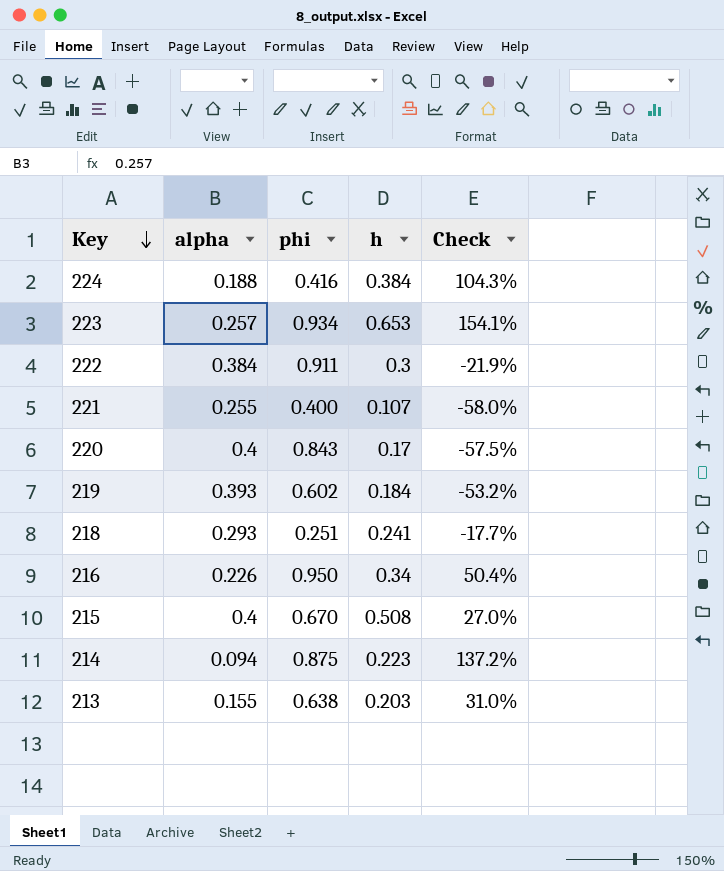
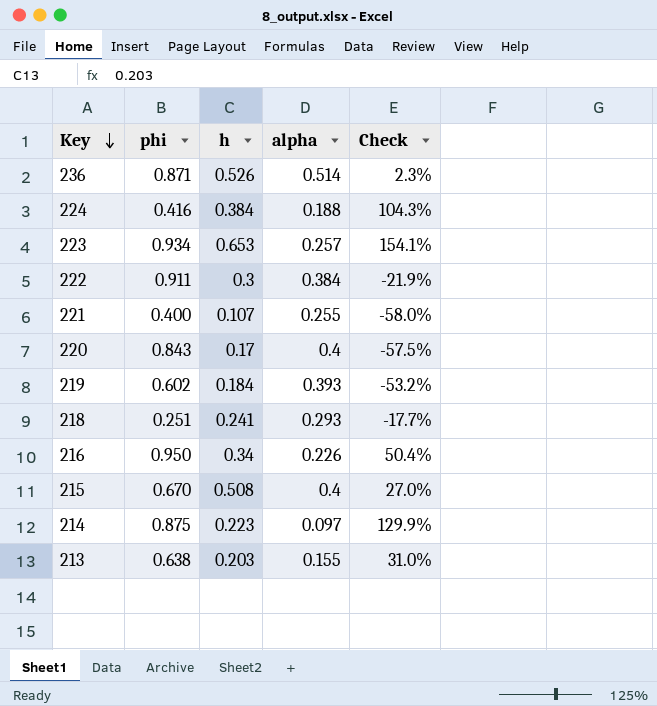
column alpha | position: 2 -> 4
row 236: none -> 0.871 | 0.526 | 0.514 | 2.3%
214 | alpha: 0.094 -> 0.097
214 | Check: 137.2% -> 129.9%

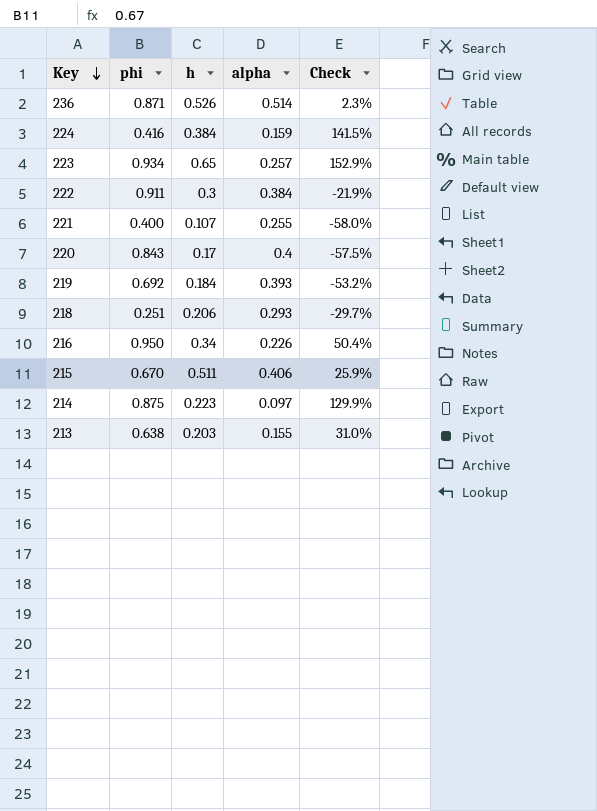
224 | alpha: 0.188 -> 0.159
224 | Check: 104.3% -> 141.5%
223 | h: 0.653 -> 0.65
223 | Check: 154.1% -> 152.9%
219 | phi: 0.602 -> 0.692
218 | h: 0.241 -> 0.206
218 | Check: -17.7% -> -29.7%
215 | h: 0.508 -> 0.511
215 | alpha: 0.4 -> 0.406
215 | Check: 27.0% -> 25.9%

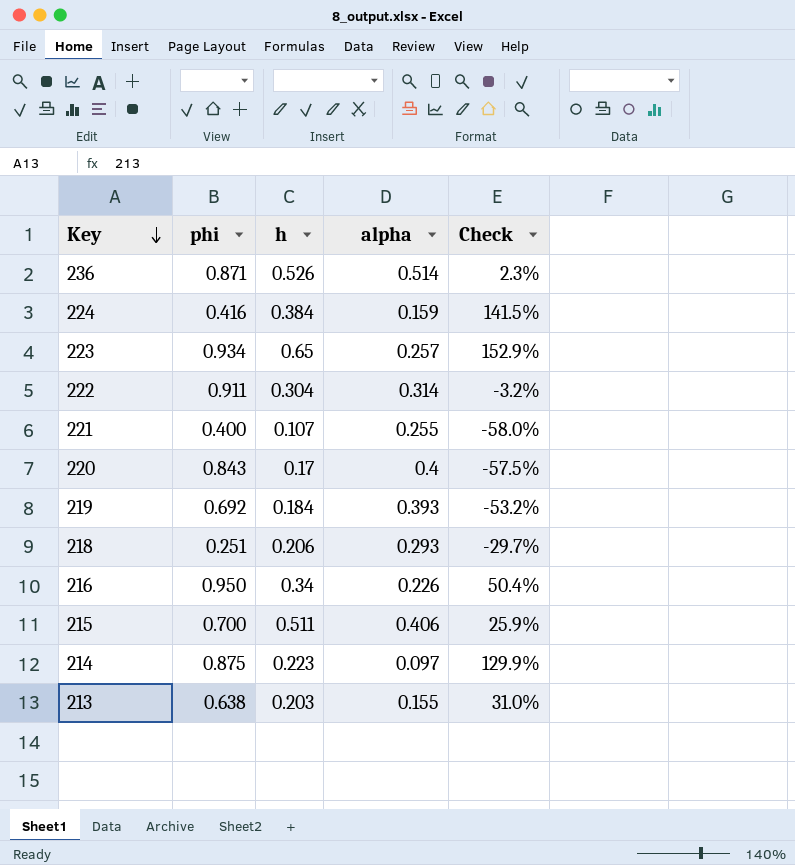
222 | h: 0.3 -> 0.304
222 | alpha: 0.384 -> 0.314
222 | Check: -21.9% -> -3.2%
215 | phi: 0.670 -> 0.700

